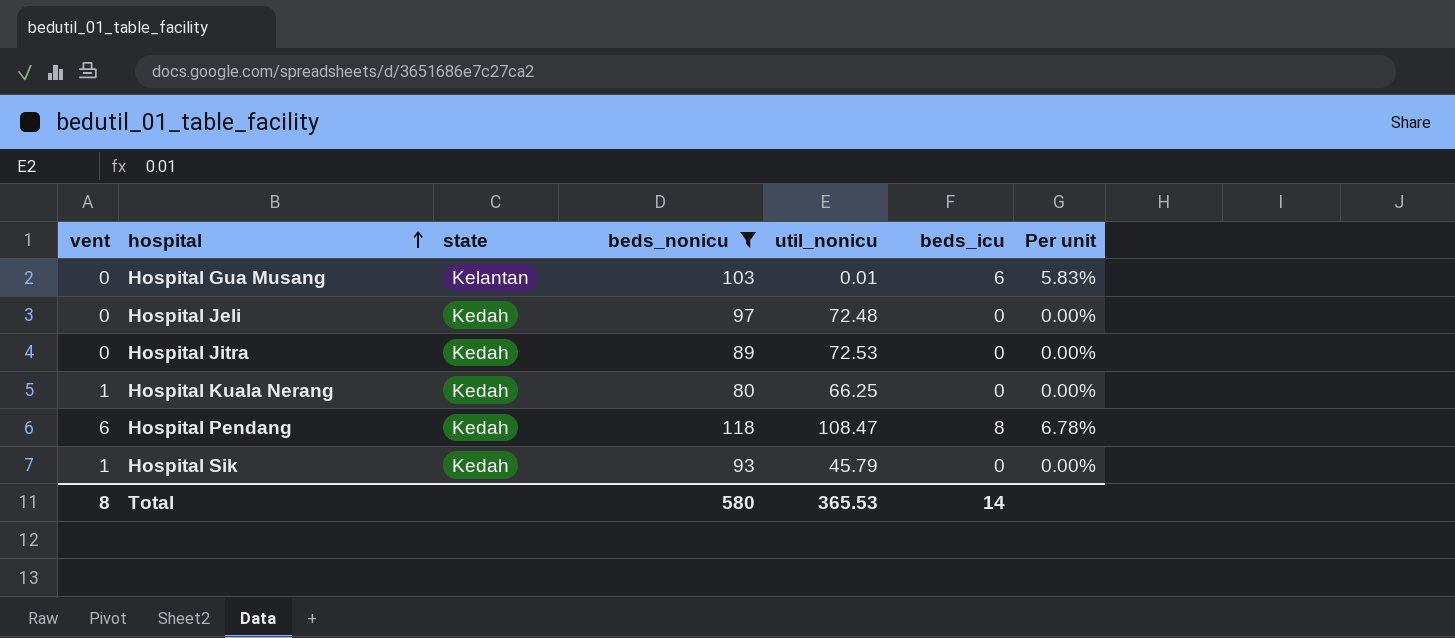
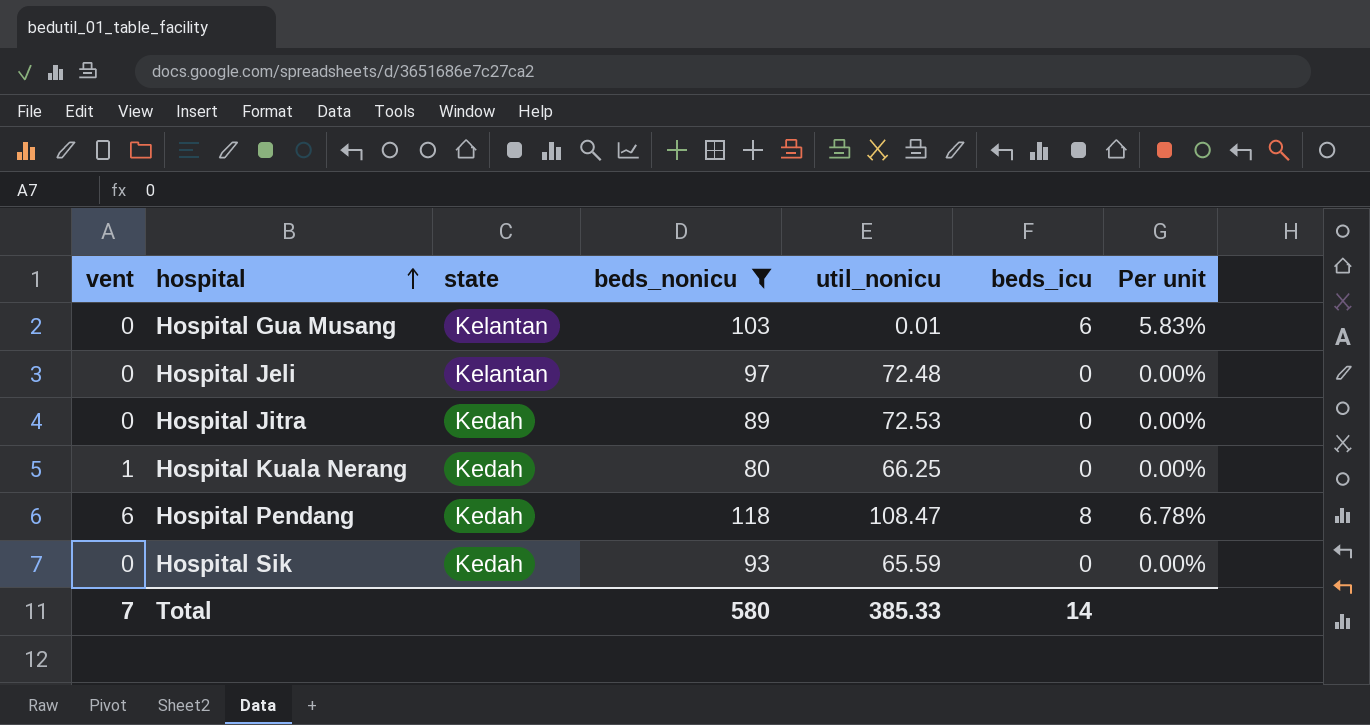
Hospital Jeli | state: Kedah -> Kelantan
Hospital Sik | vent: 1 -> 0
Hospital Sik | util_nonicu: 45.79 -> 65.59
Total | vent: 8 -> 7
Total | util_nonicu: 365.53 -> 385.33

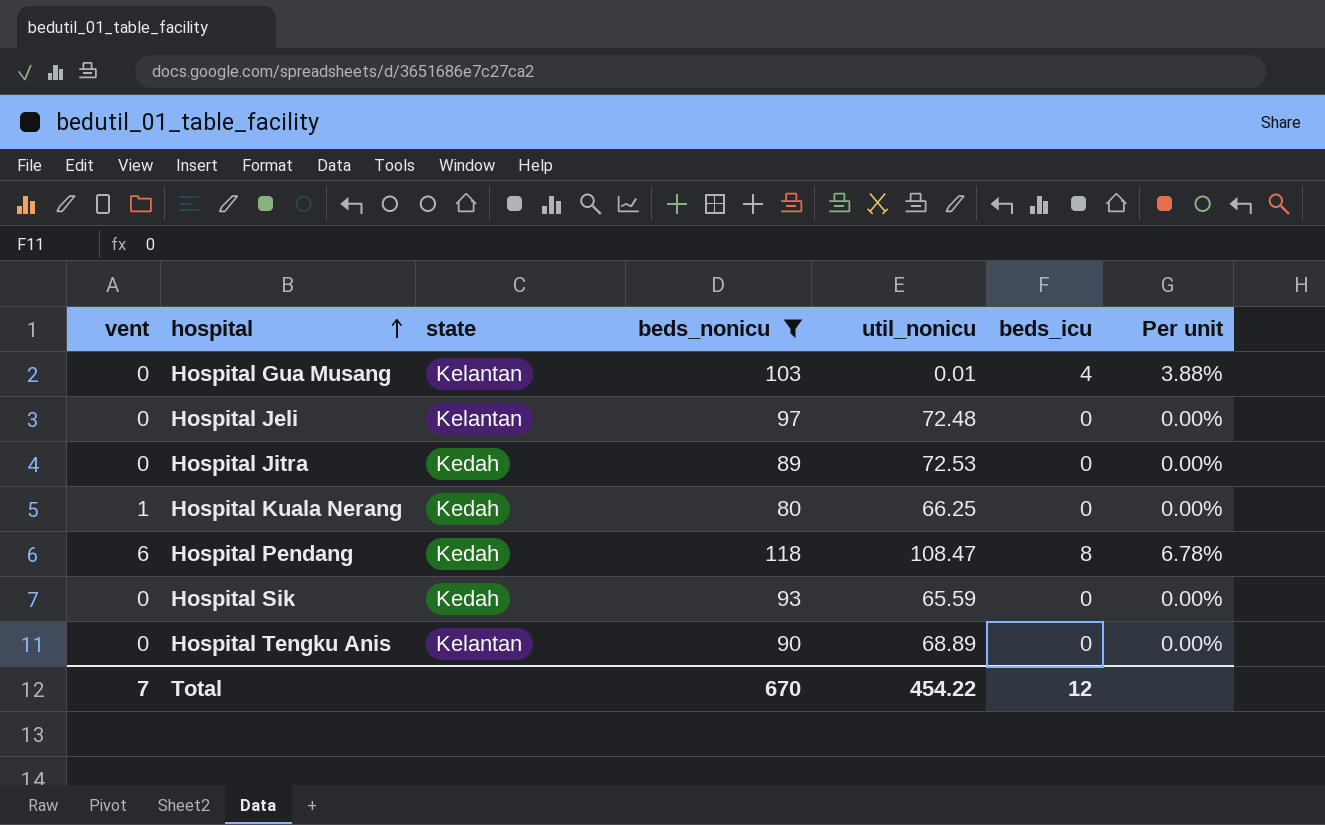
Hospital Gua Musang | beds_icu: 6 -> 4
Hospital Gua Musang | Per unit: 5.83% -> 3.88%
row Hospital Tengku Anis: none -> 0 | Kelantan | 90 | 68.89 | 0 | 0.00%
Total | beds_nonicu: 580 -> 670
Total | util_nonicu: 385.33 -> 454.22
Total | beds_icu: 14 -> 12

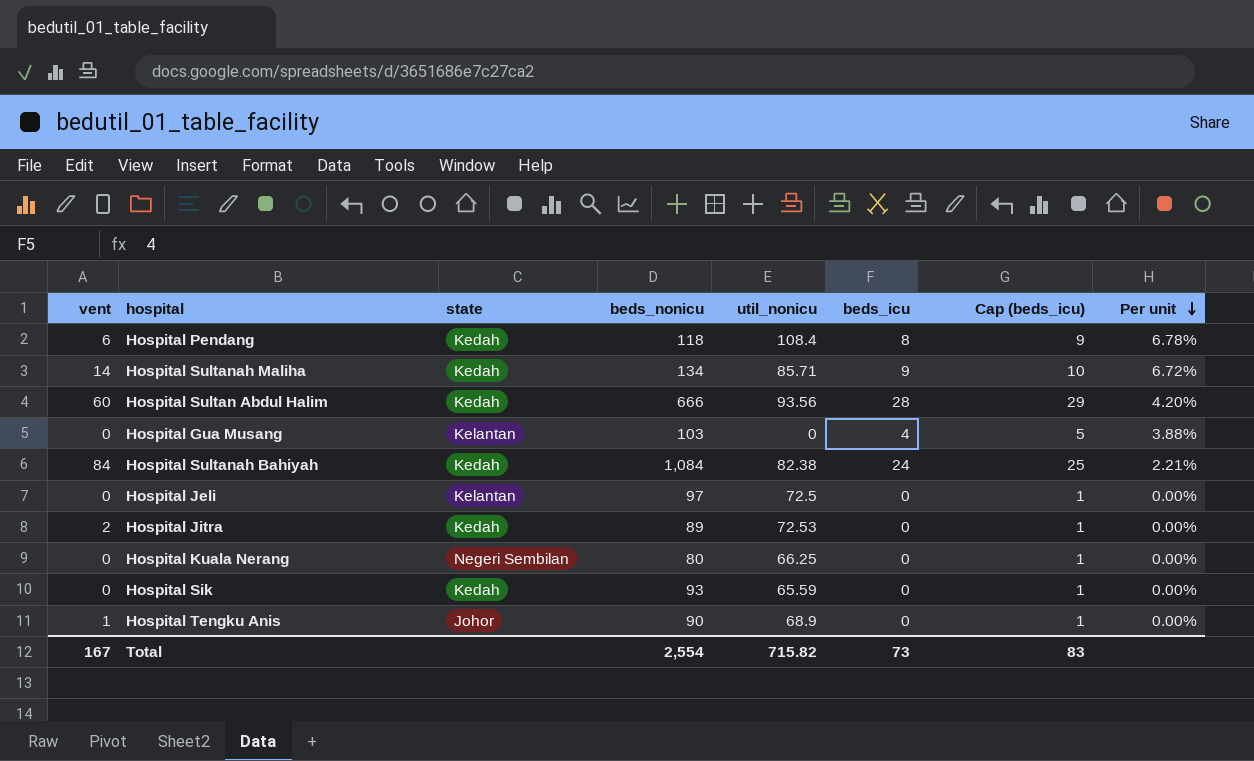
filter: beds_nonicu <= 118 -> none
row order: hospital ascending -> Per unit descending
column Cap (beds_icu) | formula: none -> [beds_icu] + 1
Hospital Pendang | util_nonicu: 108.47 -> 108.4
Hospital Gua Musang | util_nonicu: 0.01 -> 0
Hospital Jeli | util_nonicu: 72.48 -> 72.5
Hospital Jitra | vent: 0 -> 2
Hospital Kuala Nerang | vent: 1 -> 0
Hospital Kuala Nerang | state: Kedah -> Negeri Sembilan
Hospital Tengku Anis | vent: 0 -> 1
Hospital Tengku Anis | state: Kelantan -> Johor
Hospital Tengku Anis | util_nonicu: 68.89 -> 68.9
Total | vent: 7 -> 167
Total | beds_nonicu: 670 -> 2,554
Total | util_nonicu: 454.22 -> 715.82
Total | beds_icu: 12 -> 73

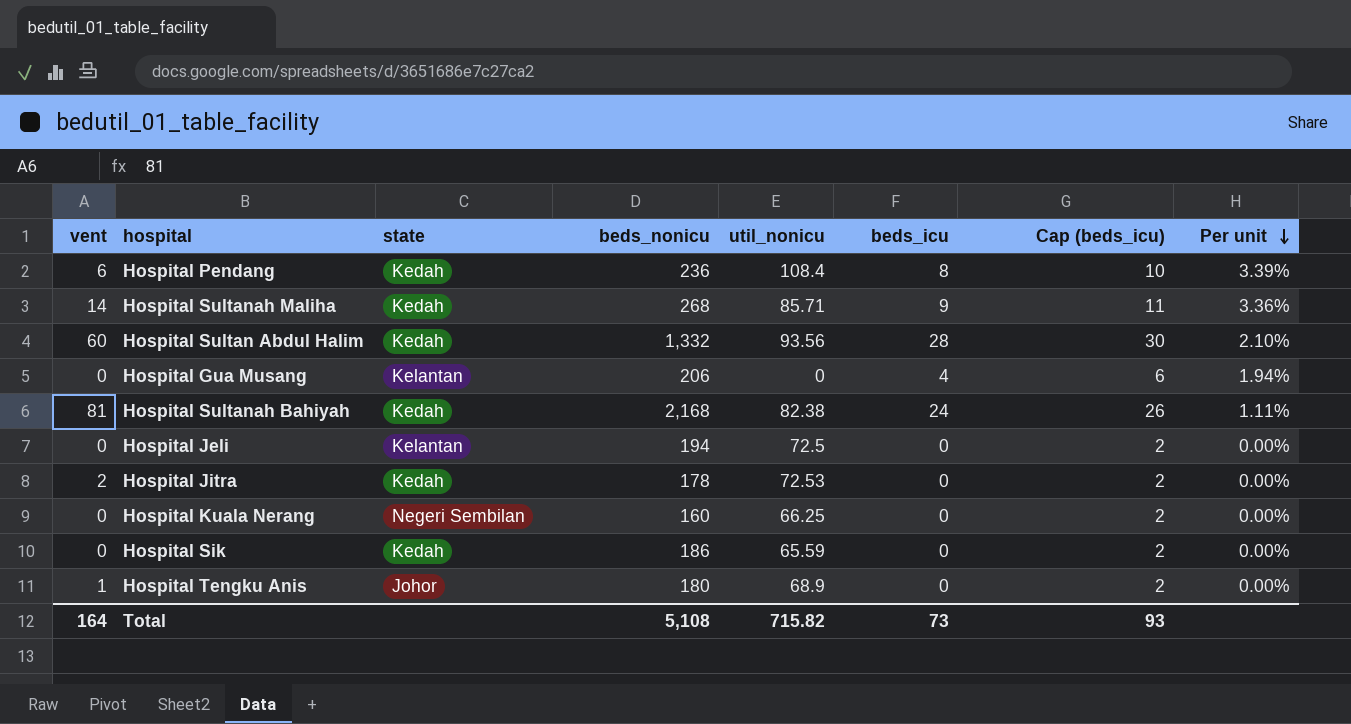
column Cap (beds_icu) | formula: [beds_icu] + 1 -> [beds_icu] + 2
Hospital Pendang | beds_nonicu: 118 -> 236
Hospital Pendang | Per unit: 6.78% -> 3.39%
Hospital Sultanah Maliha | beds_nonicu: 134 -> 268
Hospital Sultanah Maliha | Per unit: 6.72% -> 3.36%
Hospital Sultan Abdul Halim | beds_nonicu: 666 -> 1,332
Hospital Sultan Abdul Halim | Per unit: 4.20% -> 2.10%
Hospital Gua Musang | beds_nonicu: 103 -> 206
Hospital Gua Musang | Per unit: 3.88% -> 1.94%
Hospital Sultanah Bahiyah | vent: 84 -> 81
Hospital Sultanah Bahiyah | beds_nonicu: 1,084 -> 2,168
Hospital Sultanah Bahiyah | Per unit: 2.21% -> 1.11%
Hospital Jeli | beds_nonicu: 97 -> 194
Hospital Jitra | beds_nonicu: 89 -> 178
Hospital Kuala Nerang | beds_nonicu: 80 -> 160
Hospital Sik | beds_nonicu: 93 -> 186
Hospital Tengku Anis | beds_nonicu: 90 -> 180
Total | vent: 167 -> 164
Total | beds_nonicu: 2,554 -> 5,108
Total | Cap (beds_icu): 83 -> 93

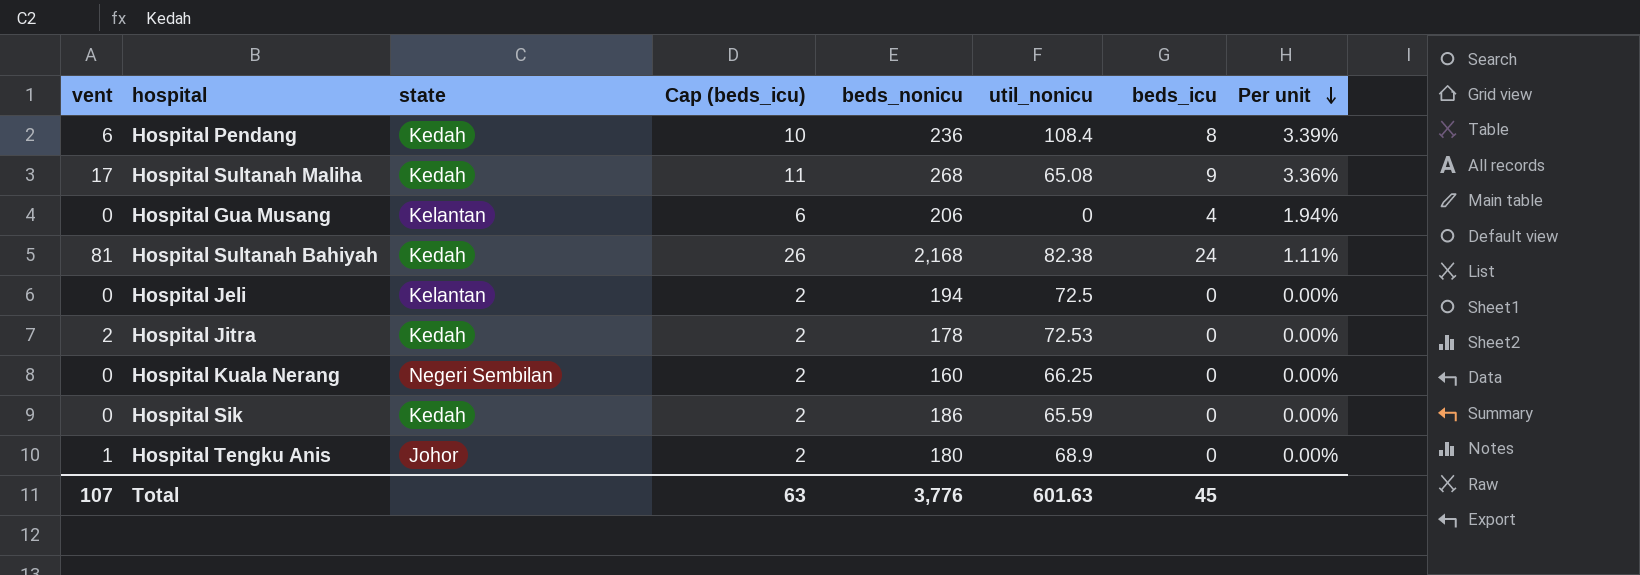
column Cap (beds_icu) | position: 7 -> 4
row Hospital Sultan Abdul Halim: 60 | Kedah | 1,332 | 93.56 | 28 | 30 | 2.10% -> none
Hospital Sultanah Maliha | vent: 14 -> 17
Hospital Sultanah Maliha | util_nonicu: 85.71 -> 65.08
Total | vent: 164 -> 107
Total | Cap (beds_icu): 93 -> 63
Total | beds_nonicu: 5,108 -> 3,776
Total | util_nonicu: 715.82 -> 601.63
Total | beds_icu: 73 -> 45

